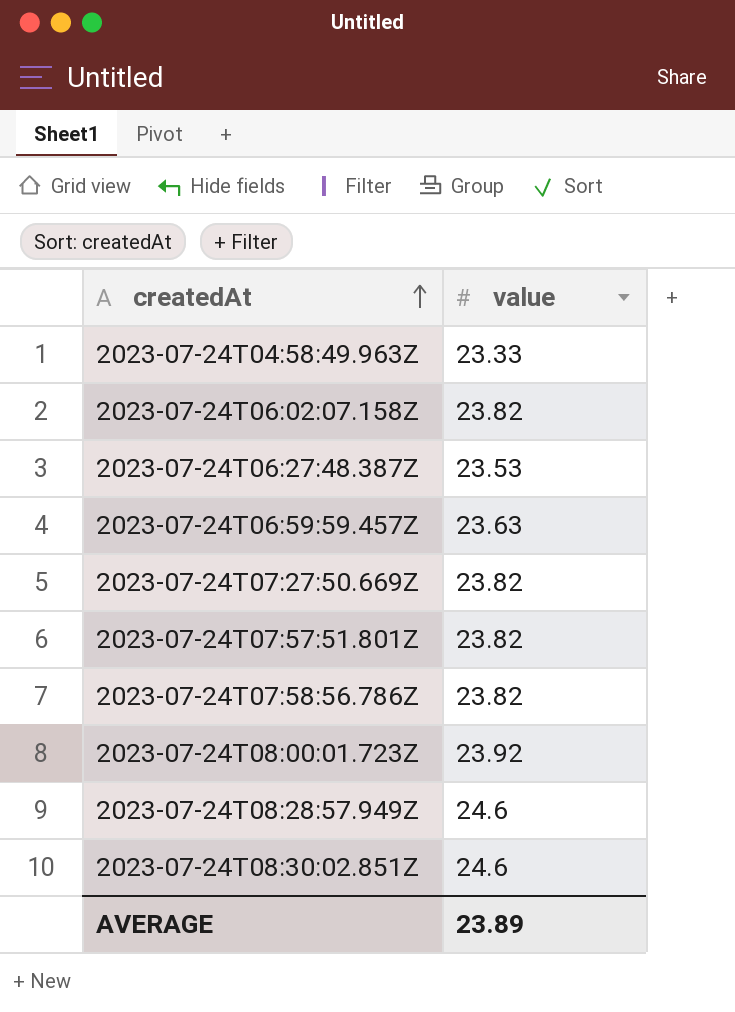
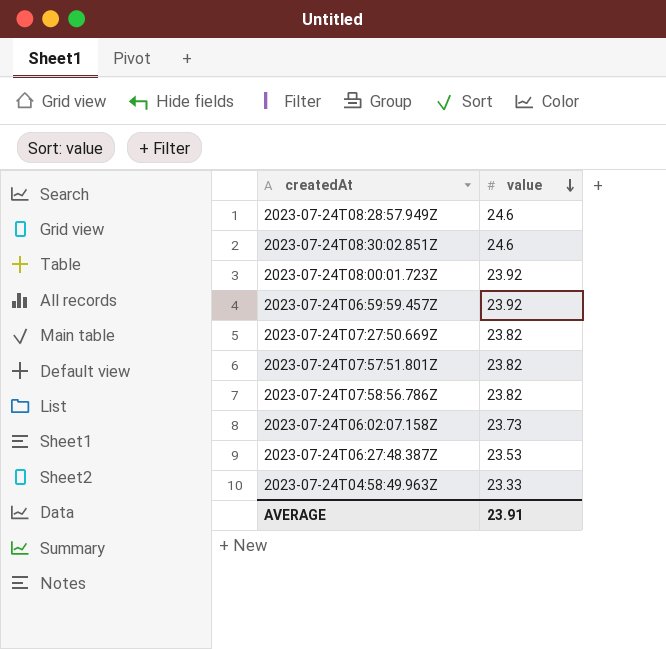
row order: createdAt ascending -> value descending
2023-07-24T06:59:59.457Z | value: 23.63 -> 23.92
2023-07-24T06:02:07.158Z | value: 23.82 -> 23.73
AVERAGE | value: 23.89 -> 23.91

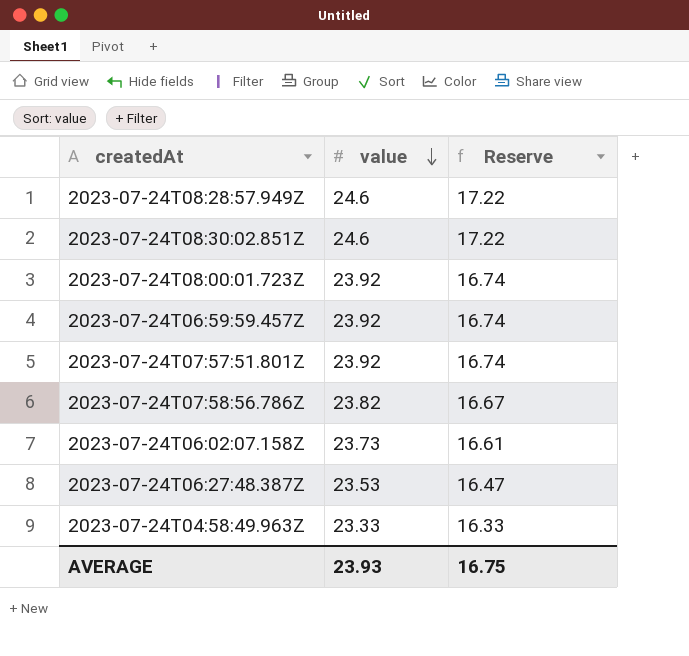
column Reserve | formula: none -> [value] * 0.7
row 2023-07-24T07:27:50.669Z: 23.82 -> none
2023-07-24T07:57:51.801Z | value: 23.82 -> 23.92
AVERAGE | value: 23.91 -> 23.93

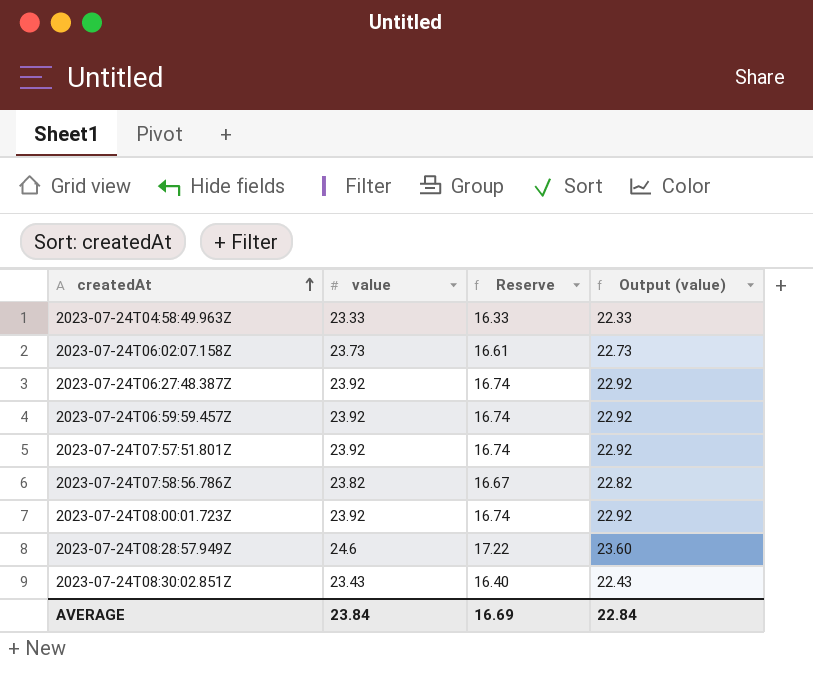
row order: value descending -> createdAt ascending
column Output (value) | formula: none -> [value] - 1
2023-07-24T06:27:48.387Z | value: 23.53 -> 23.92
2023-07-24T06:27:48.387Z | Reserve: 16.47 -> 16.74
2023-07-24T08:30:02.851Z | value: 24.6 -> 23.43
2023-07-24T08:30:02.851Z | Reserve: 17.22 -> 16.40
AVERAGE | value: 23.93 -> 23.84
AVERAGE | Reserve: 16.75 -> 16.69

